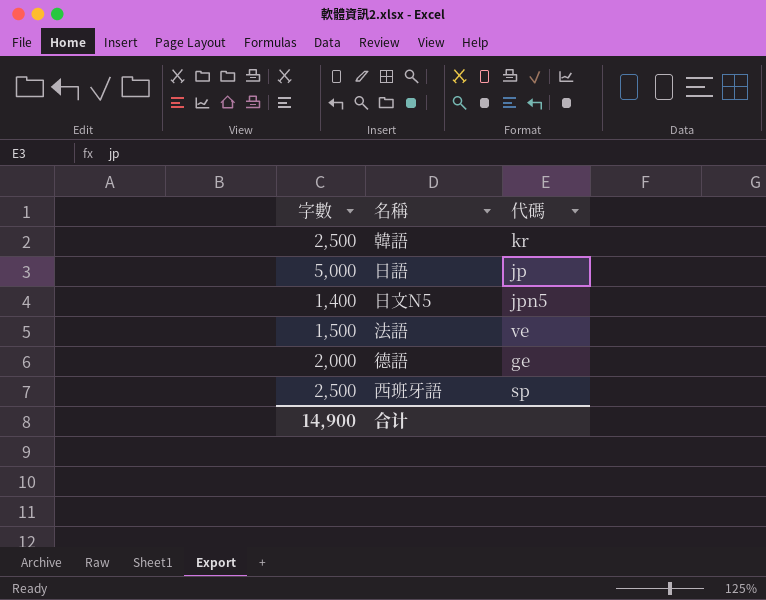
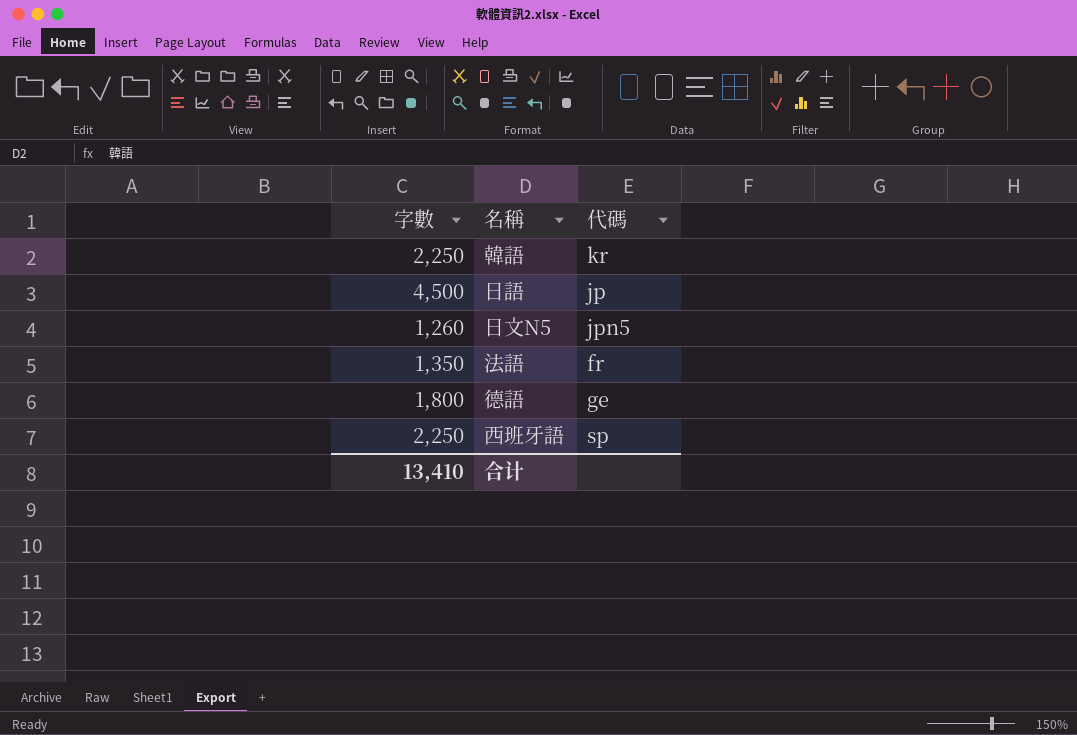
韓語 | 字數: 2,500 -> 2,250
日語 | 字數: 5,000 -> 4,500
日文N5 | 字數: 1,400 -> 1,260
法語 | 字數: 1,500 -> 1,350
法語 | 代碼: ve -> fr
德語 | 字數: 2,000 -> 1,800
西班牙語 | 字數: 2,500 -> 2,250
合计 | 字數: 14,900 -> 13,410

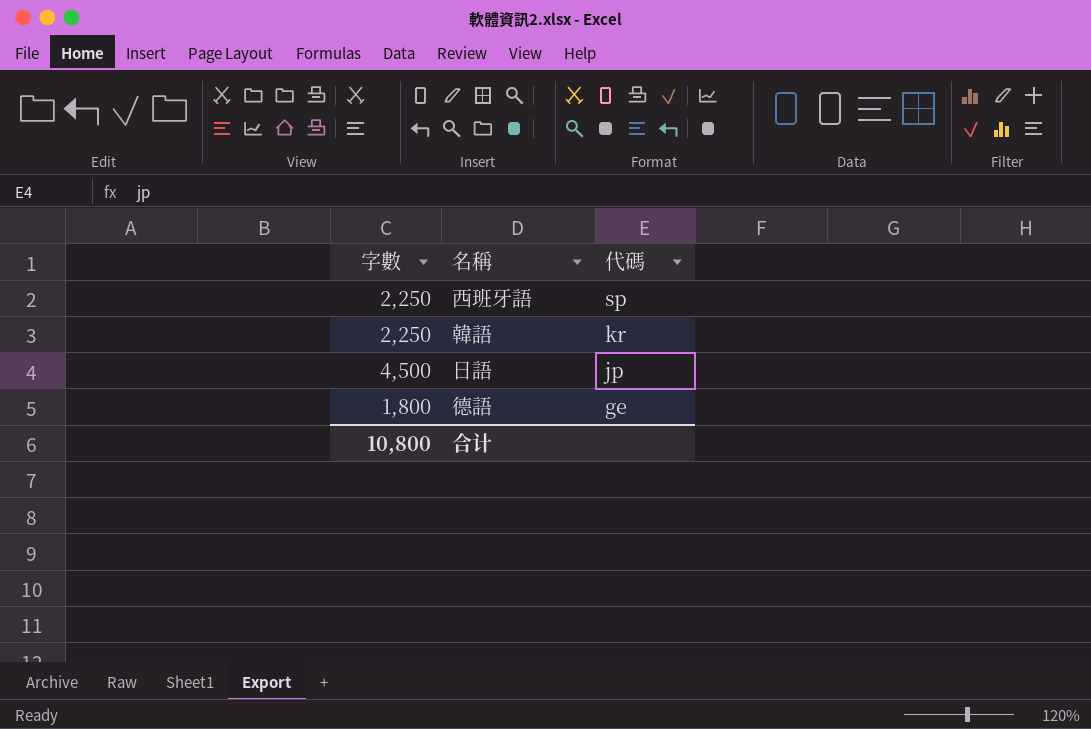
row order: none -> 代碼 descending
row 日文N5: 1,260 | jpn5 -> none
row 法語: 1,350 | fr -> none
合计 | 字數: 13,410 -> 10,800

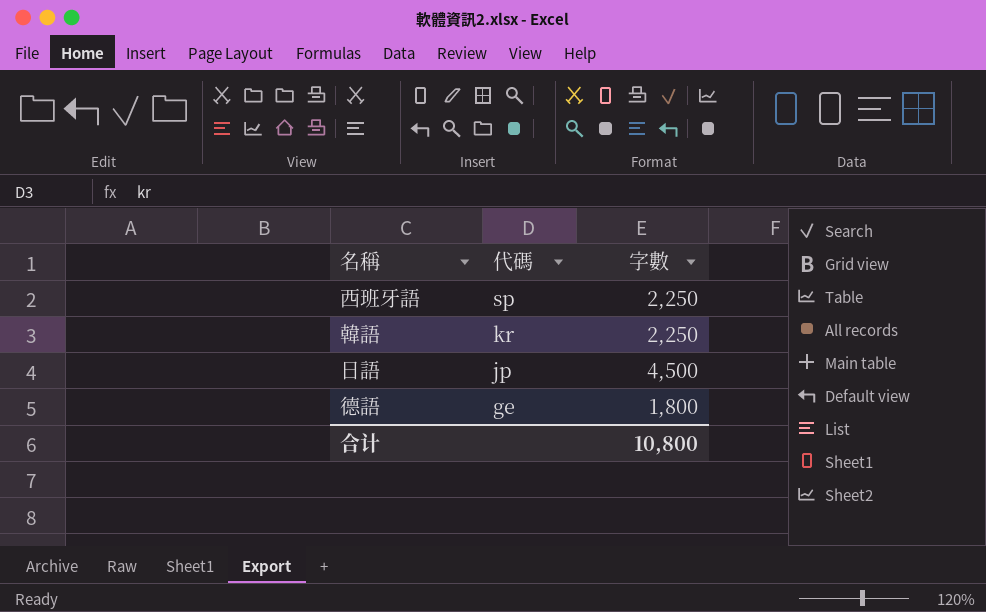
column 字數 | position: 1 -> 3

